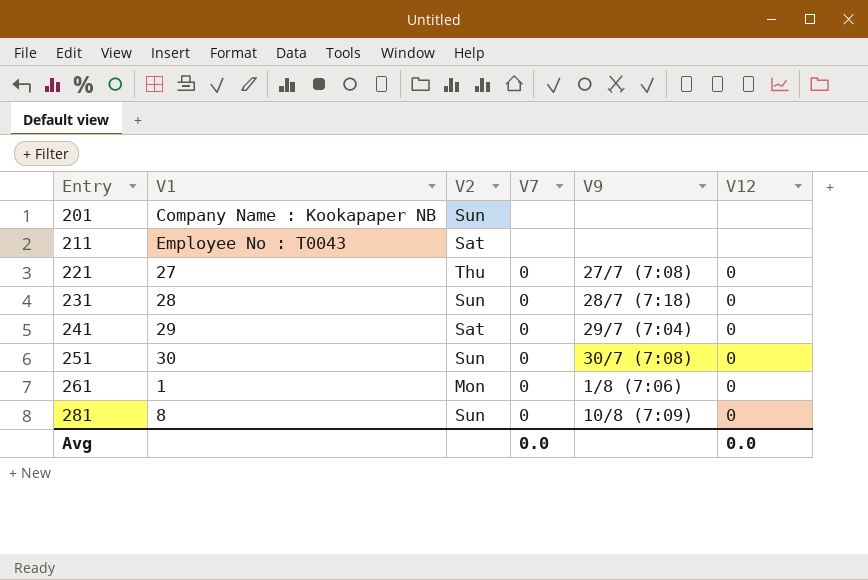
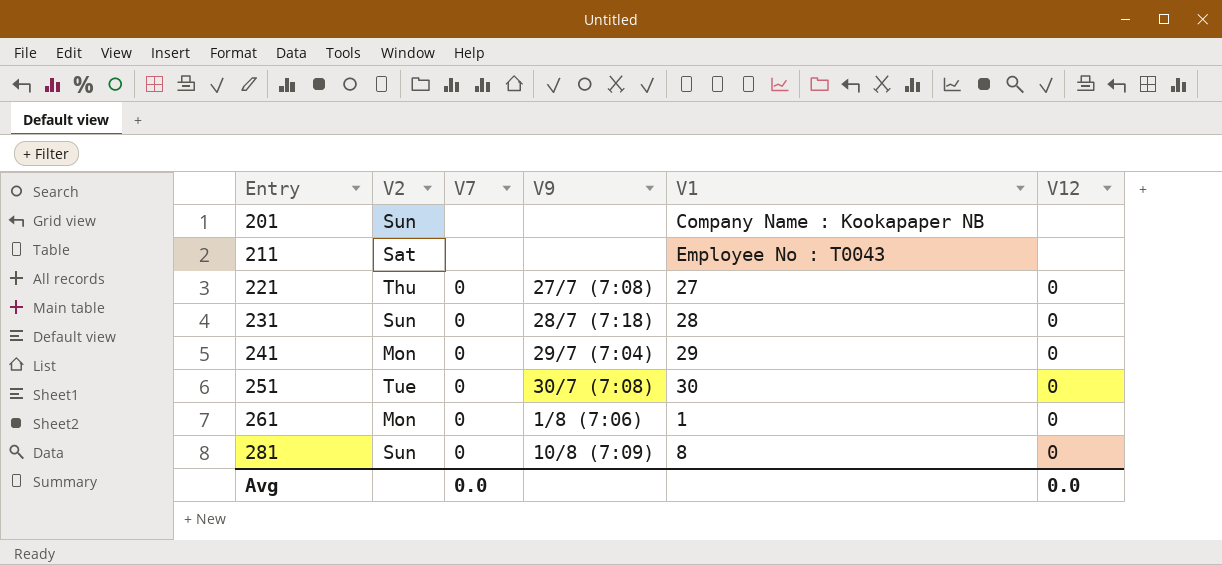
column V1 | position: 2 -> 5
241 | V2: Sat -> Mon
251 | V2: Sun -> Tue

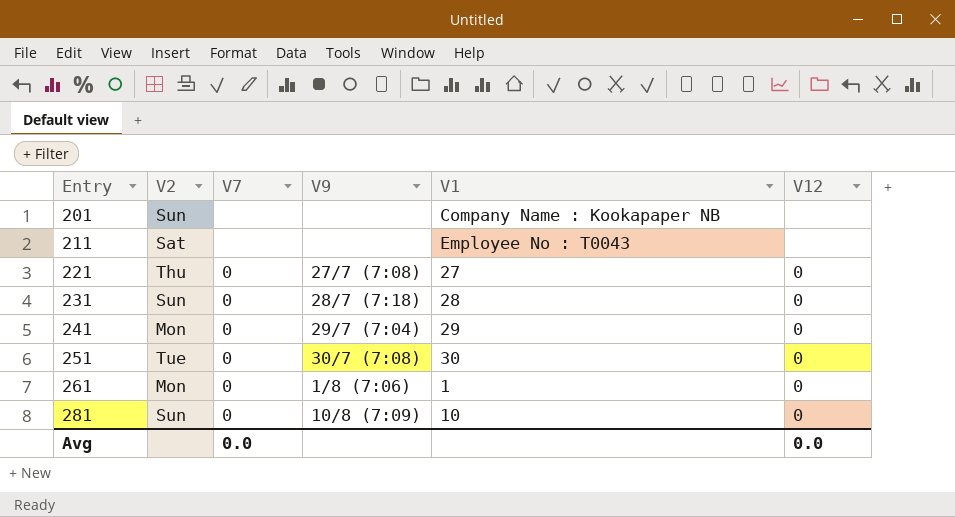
281 | V1: 8 -> 10

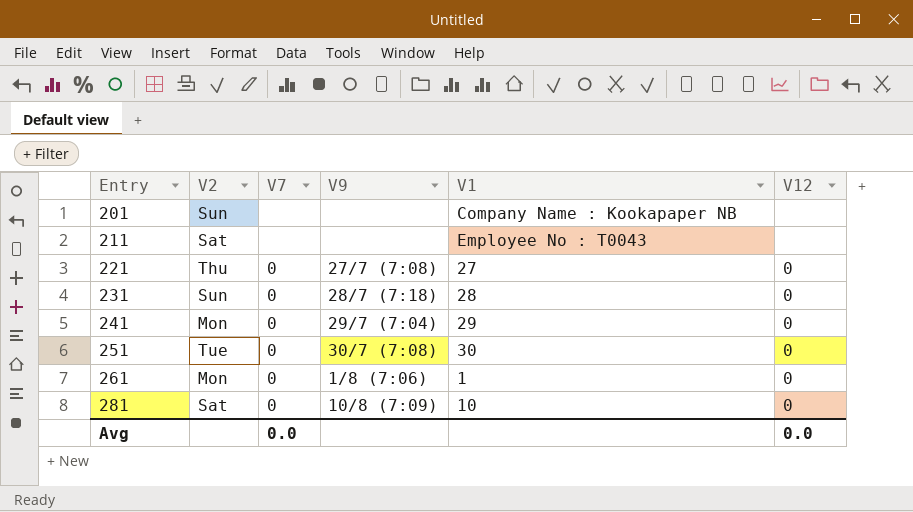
281 | V2: Sun -> Sat

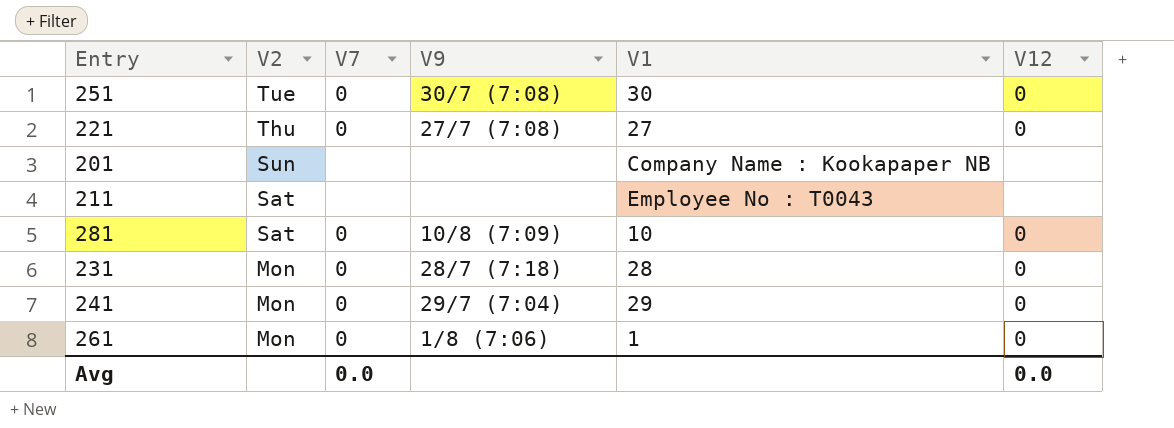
row order: Entry ascending -> V2 descending
231 | V2: Sun -> Mon

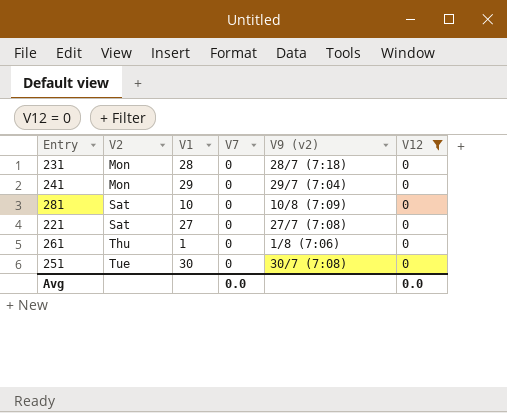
filter: none -> V12 = 0
row order: V2 descending -> V2 ascending
column V1 | position: 5 -> 3
column name: V9 -> V9 (v2)
221 | V2: Thu -> Sat
261 | V2: Mon -> Thu

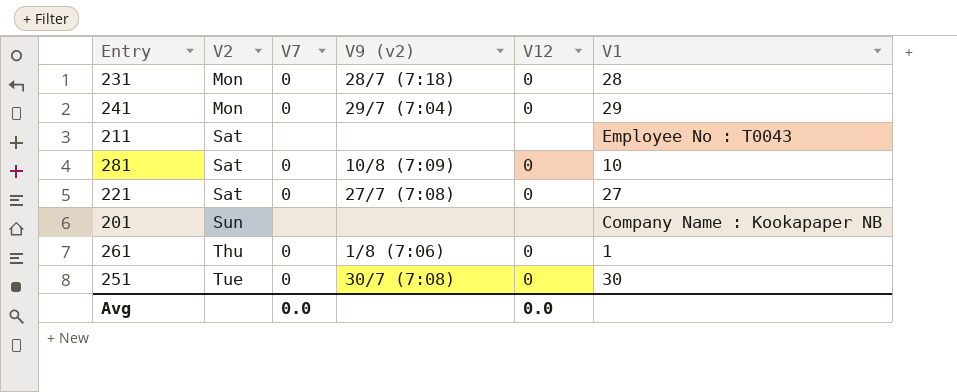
filter: V12 = 0 -> none
column V1 | position: 3 -> 6

